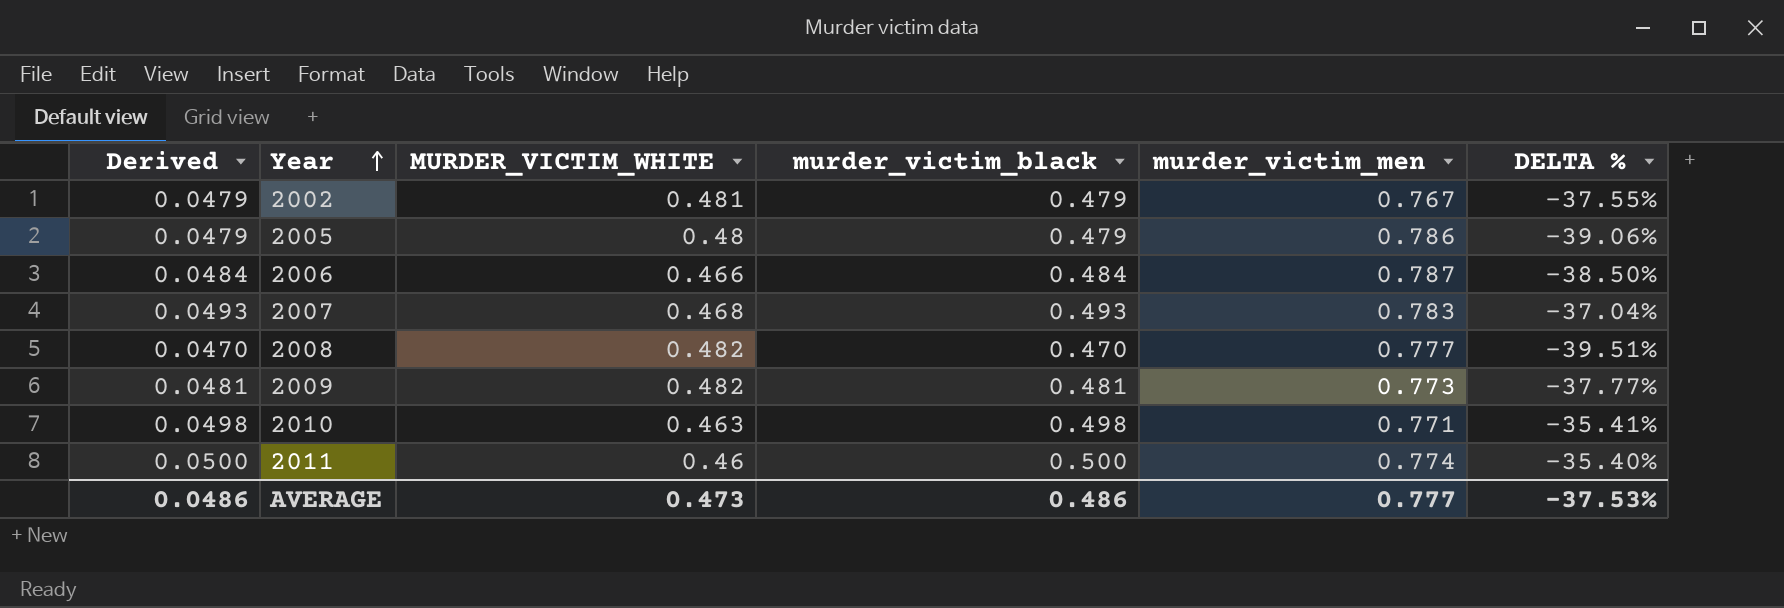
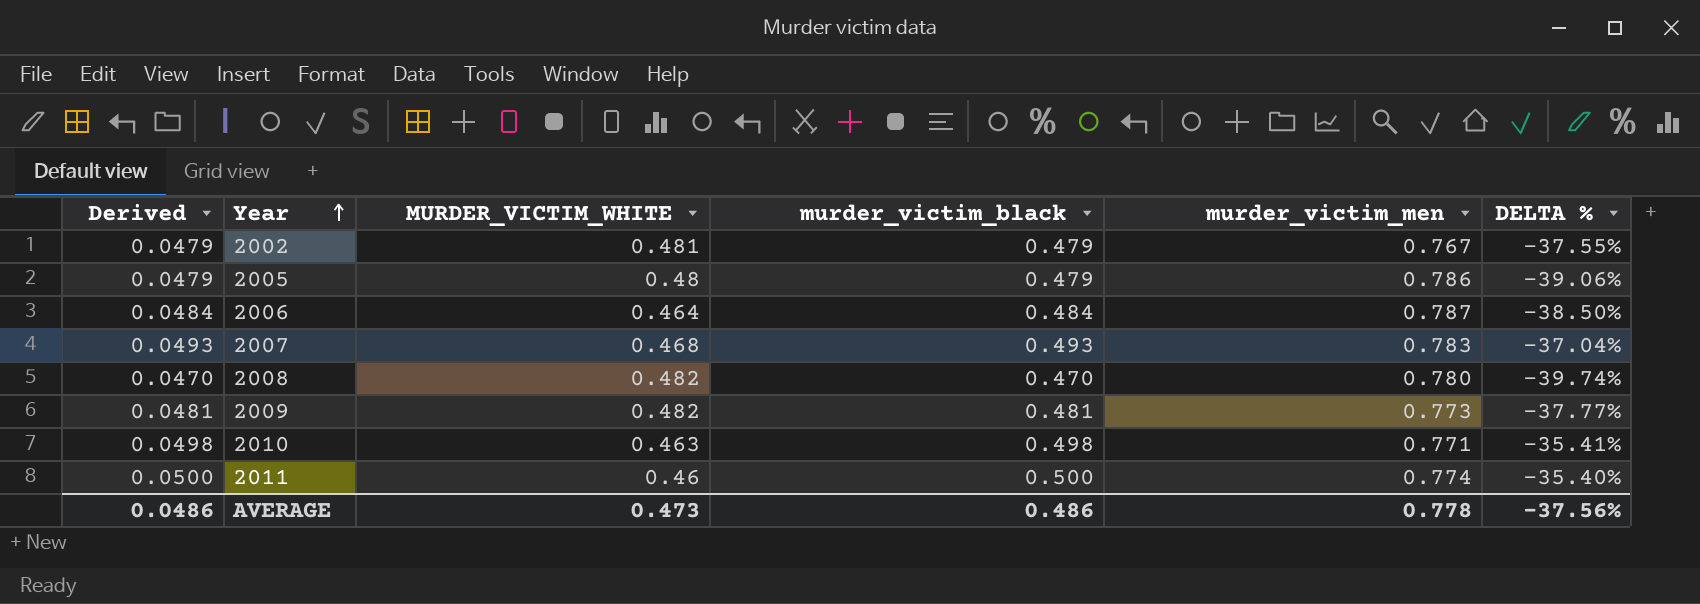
2006 | MURDER_VICTIM_WHITE: 0.466 -> 0.464
2008 | murder_victim_men: 0.777 -> 0.780
2008 | DELTA %: -39.51% -> -39.74%
AVERAGE | murder_victim_men: 0.777 -> 0.778
AVERAGE | DELTA %: -37.53% -> -37.56%

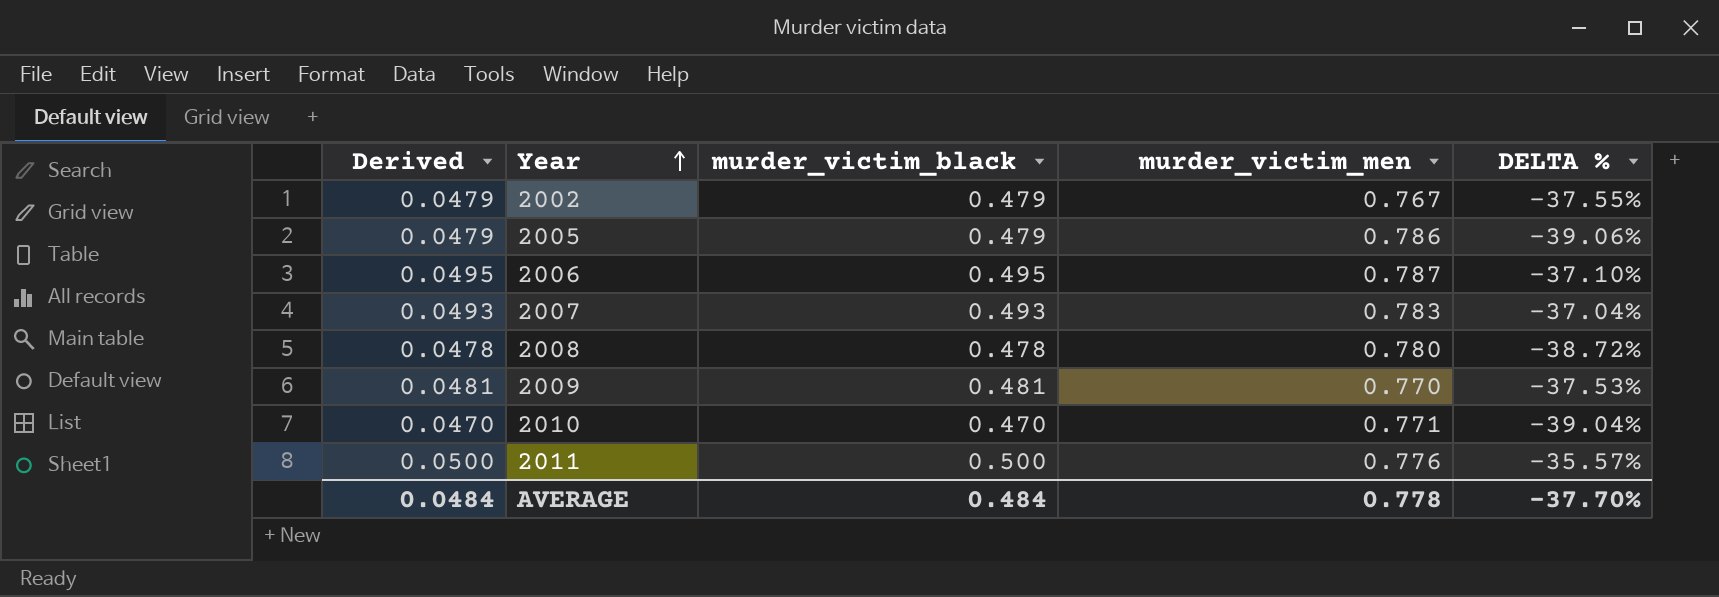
column MURDER_VICTIM_WHITE | position: 3 -> none
2006 | Derived: 0.0484 -> 0.0495
2006 | murder_victim_black: 0.484 -> 0.495
2006 | DELTA %: -38.50% -> -37.10%
2008 | Derived: 0.0470 -> 0.0478
2008 | murder_victim_black: 0.470 -> 0.478
2008 | DELTA %: -39.74% -> -38.72%
2009 | murder_victim_men: 0.773 -> 0.770
2009 | DELTA %: -37.77% -> -37.53%
2010 | Derived: 0.0498 -> 0.0470
2010 | murder_victim_black: 0.498 -> 0.470
2010 | DELTA %: -35.41% -> -39.04%
2011 | murder_victim_men: 0.774 -> 0.776
2011 | DELTA %: -35.40% -> -35.57%
AVERAGE | Derived: 0.0486 -> 0.0484
AVERAGE | murder_victim_black: 0.486 -> 0.484
AVERAGE | DELTA %: -37.56% -> -37.70%

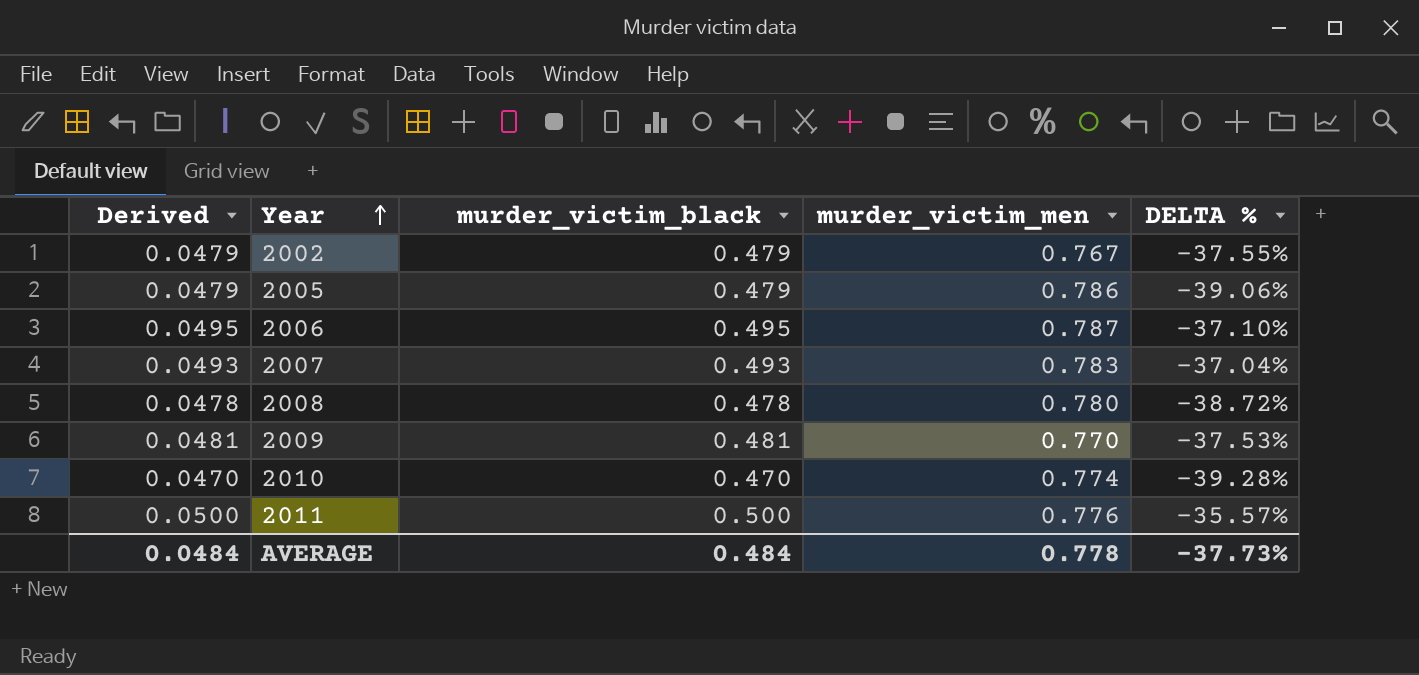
2010 | murder_victim_men: 0.771 -> 0.774
2010 | DELTA %: -39.04% -> -39.28%
AVERAGE | DELTA %: -37.70% -> -37.73%

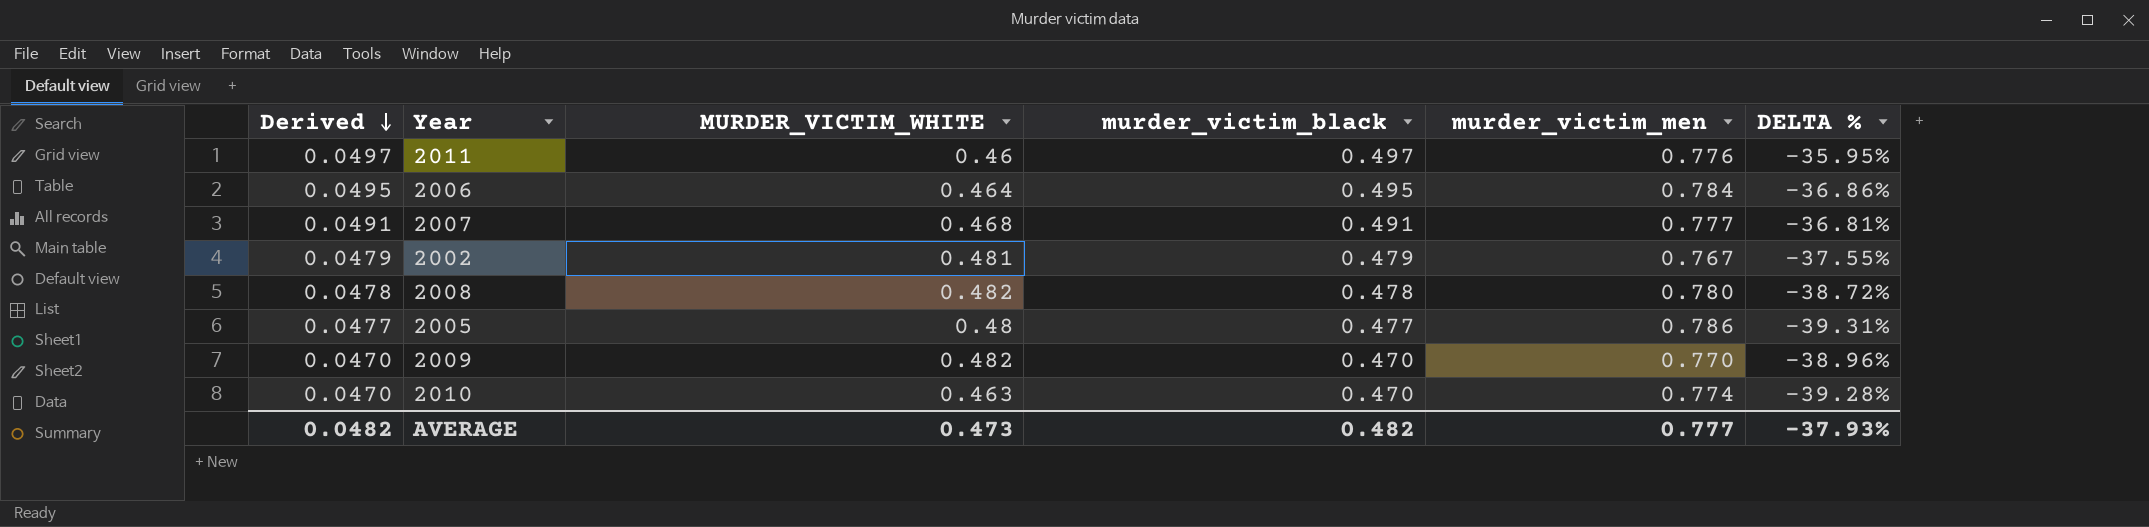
row order: Year ascending -> Derived descending
column MURDER_VICTIM_WHITE | position: none -> 3
2011 | Derived: 0.0500 -> 0.0497
2011 | murder_victim_black: 0.500 -> 0.497
2011 | DELTA %: -35.57% -> -35.95%
2006 | murder_victim_men: 0.787 -> 0.784
2006 | DELTA %: -37.10% -> -36.86%
2007 | Derived: 0.0493 -> 0.0491
2007 | murder_victim_black: 0.493 -> 0.491
2007 | murder_victim_men: 0.783 -> 0.777
2007 | DELTA %: -37.04% -> -36.81%
2005 | Derived: 0.0479 -> 0.0477
2005 | murder_victim_black: 0.479 -> 0.477
2005 | DELTA %: -39.06% -> -39.31%
2009 | Derived: 0.0481 -> 0.0470
2009 | murder_victim_black: 0.481 -> 0.470
2009 | DELTA %: -37.53% -> -38.96%
AVERAGE | Derived: 0.0484 -> 0.0482
AVERAGE | murder_victim_black: 0.484 -> 0.482
AVERAGE | murder_victim_men: 0.778 -> 0.777
AVERAGE | DELTA %: -37.73% -> -37.93%

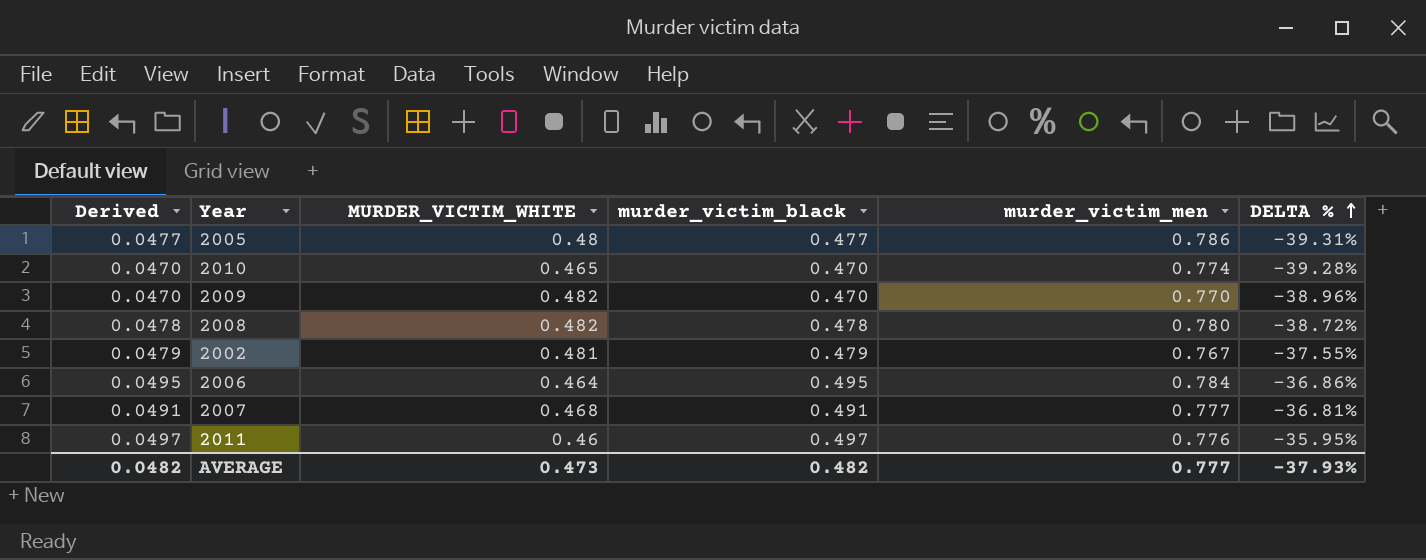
row order: Derived descending -> DELTA % ascending
2010 | MURDER_VICTIM_WHITE: 0.463 -> 0.465

